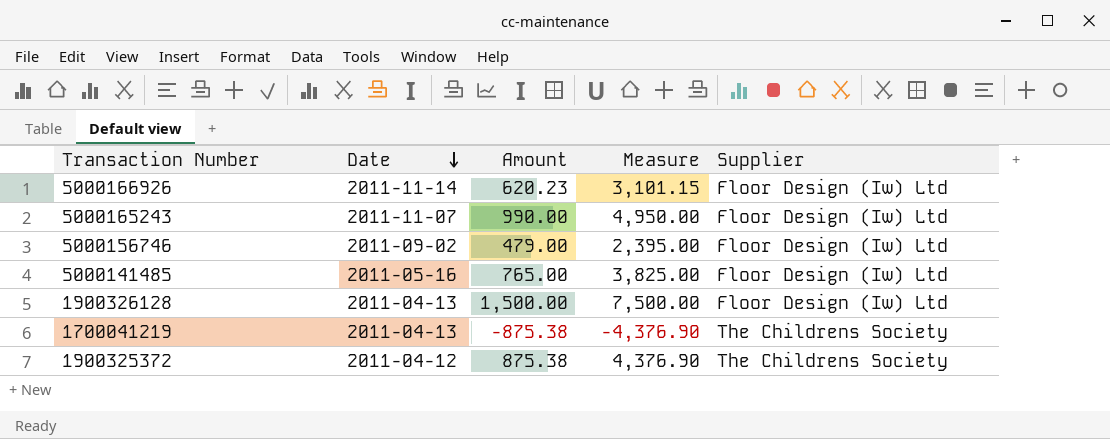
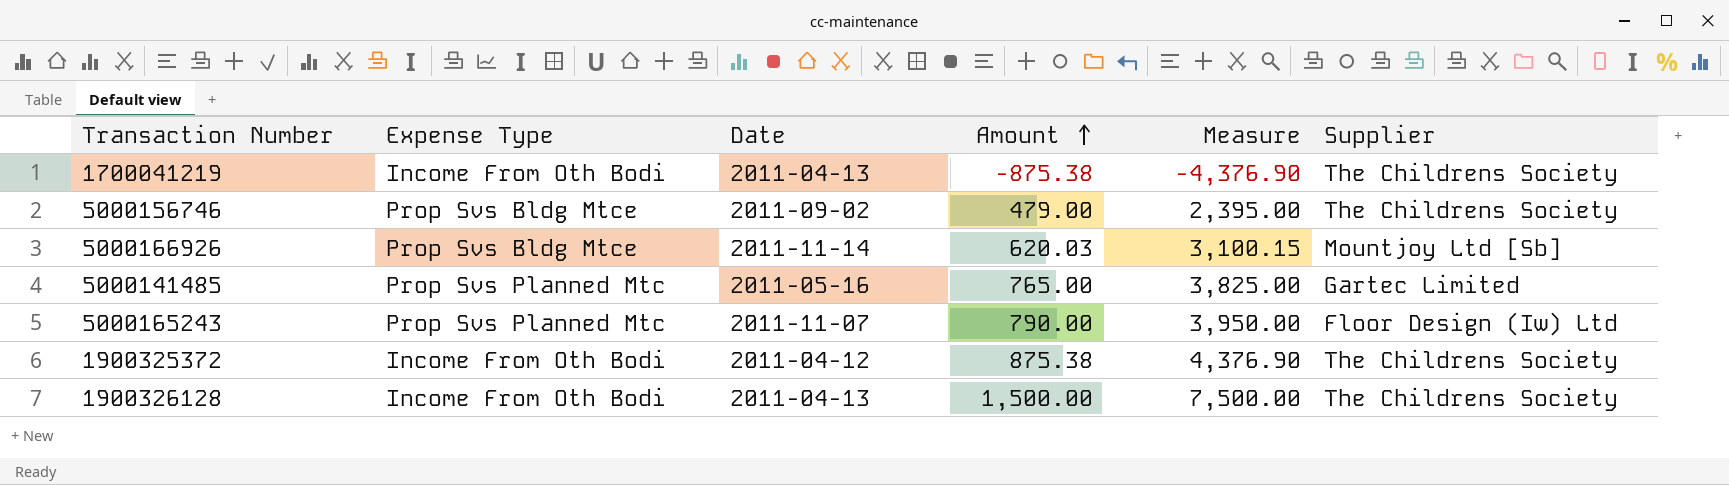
row order: Date descending -> Amount ascending
column Expense Type | position: none -> 2
5000156746 | Supplier: Floor Design (Iw) Ltd -> The Childrens Society
5000166926 | Amount: 620.23 -> 620.03
5000166926 | Measure: 3,101.15 -> 3,100.15
5000166926 | Supplier: Floor Design (Iw) Ltd -> Mountjoy Ltd [Sb]
5000141485 | Supplier: Floor Design (Iw) Ltd -> Gartec Limited
5000165243 | Amount: 990.00 -> 790.00
5000165243 | Measure: 4,950.00 -> 3,950.00
1900326128 | Supplier: Floor Design (Iw) Ltd -> The Childrens Society

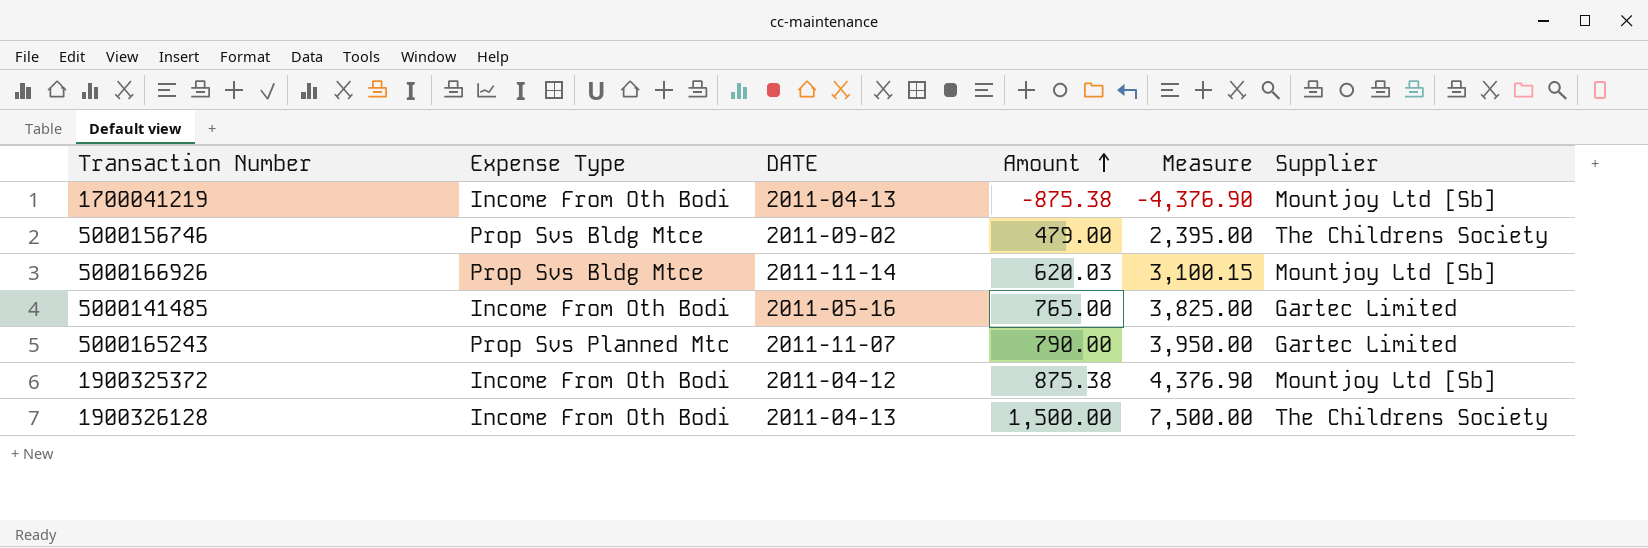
column name: Date -> DATE
1700041219 | Supplier: The Childrens Society -> Mountjoy Ltd [Sb]
5000141485 | Expense Type: Prop Svs Planned Mtc -> Income From Oth Bodi
5000165243 | Supplier: Floor Design (Iw) Ltd -> Gartec Limited
1900325372 | Supplier: The Childrens Society -> Mountjoy Ltd [Sb]

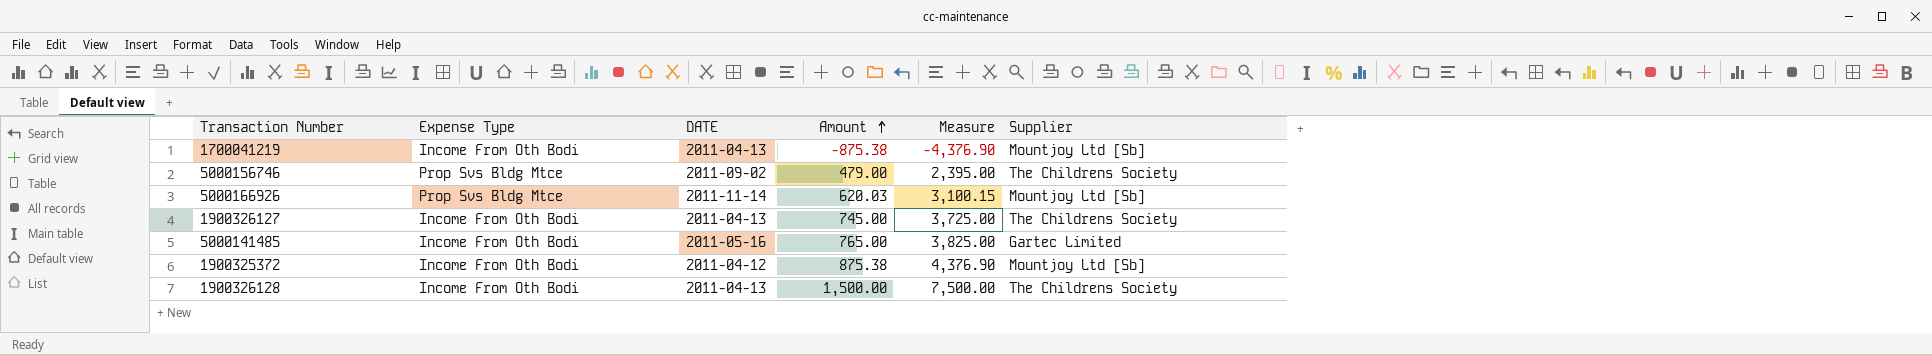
row 5000165243: Prop Svs Planned Mtc | 2011-11-07 | 790.00 | 3,950.00 | Gartec Limited -> none
row 1900326127: none -> Income From Oth Bodi | 2011-04-13 | 745.00 | 3,725.00 | The Childrens Society

